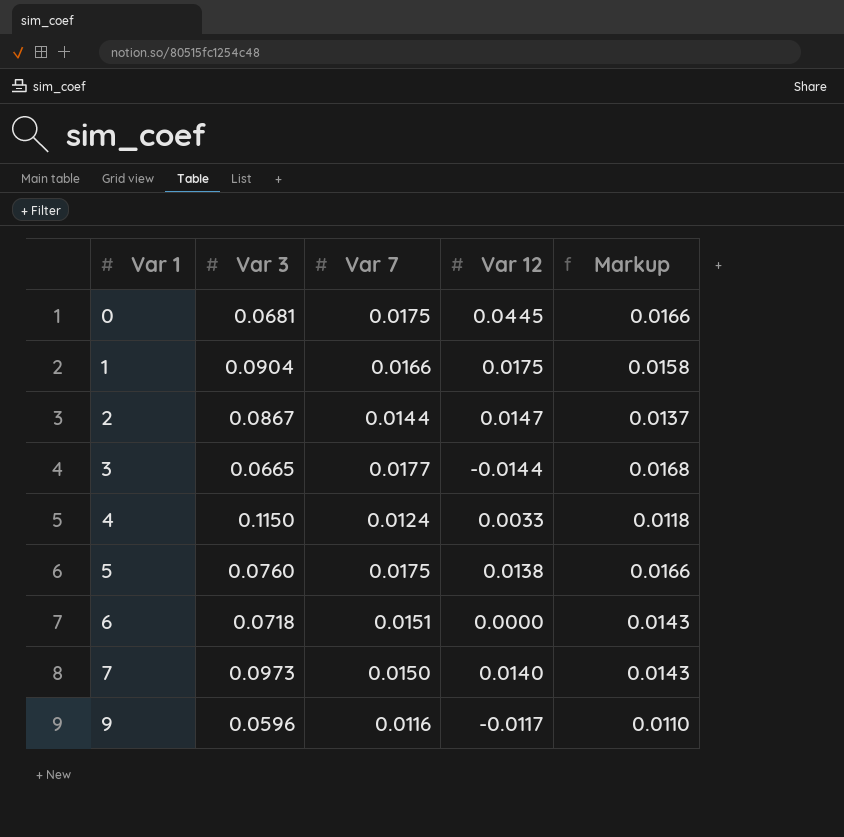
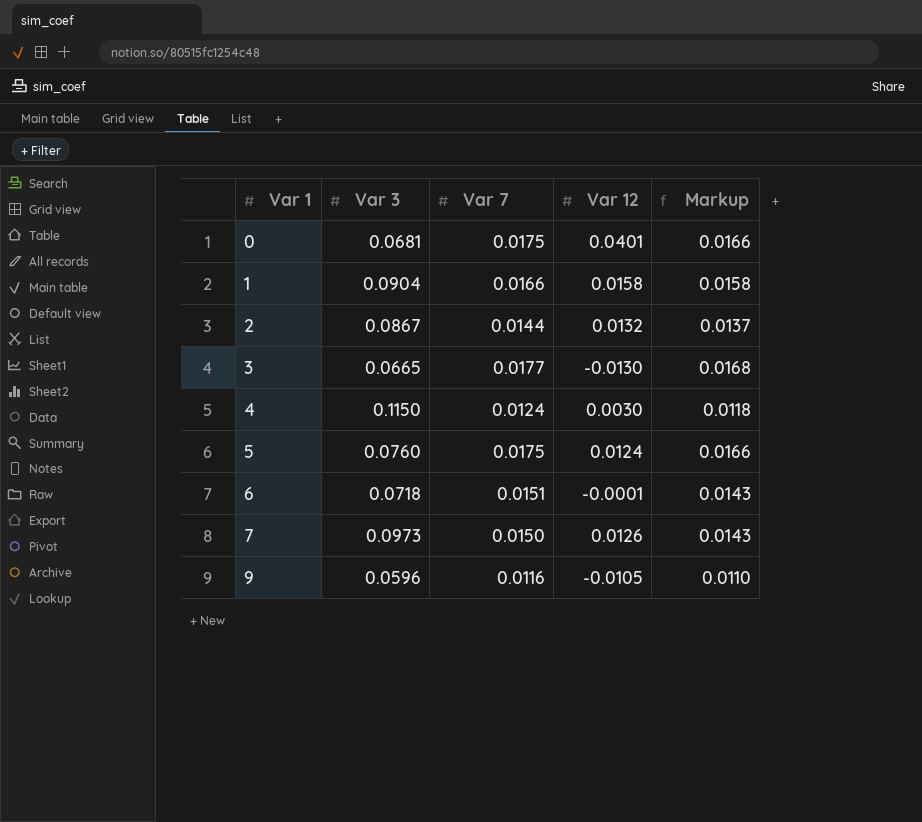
0 | Var 12: 0.0445 -> 0.0401
1 | Var 12: 0.0175 -> 0.0158
2 | Var 12: 0.0147 -> 0.0132
3 | Var 12: -0.0144 -> -0.0130
4 | Var 12: 0.0033 -> 0.0030
5 | Var 12: 0.0138 -> 0.0124
6 | Var 12: 0.0000 -> -0.0001
7 | Var 12: 0.0140 -> 0.0126
9 | Var 12: -0.0117 -> -0.0105

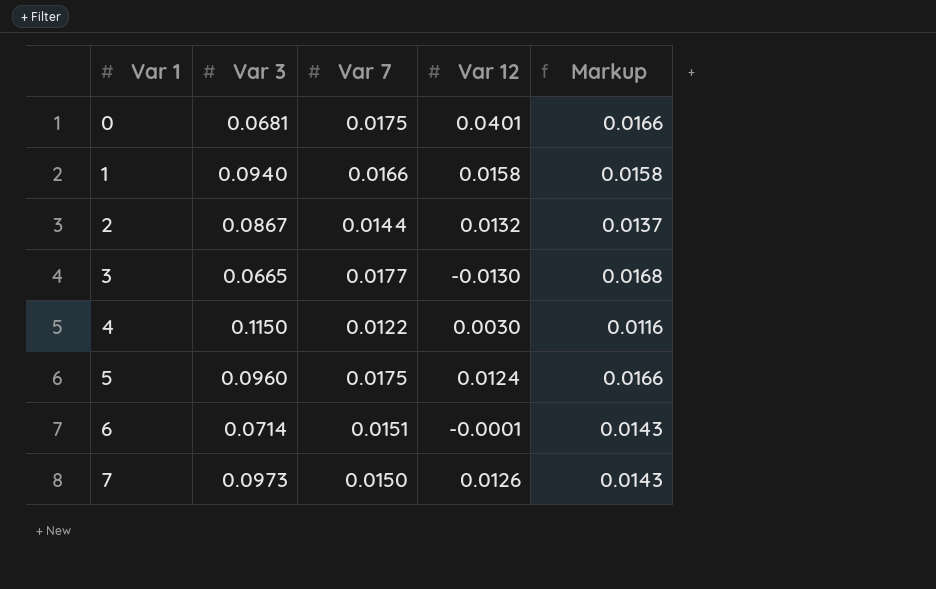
row 9: 0.0596 | 0.0116 | -0.0105 | 0.0110 -> none
1 | Var 3: 0.0904 -> 0.0940
4 | Var 7: 0.0124 -> 0.0122
4 | Markup: 0.0118 -> 0.0116
5 | Var 3: 0.0760 -> 0.0960
6 | Var 3: 0.0718 -> 0.0714

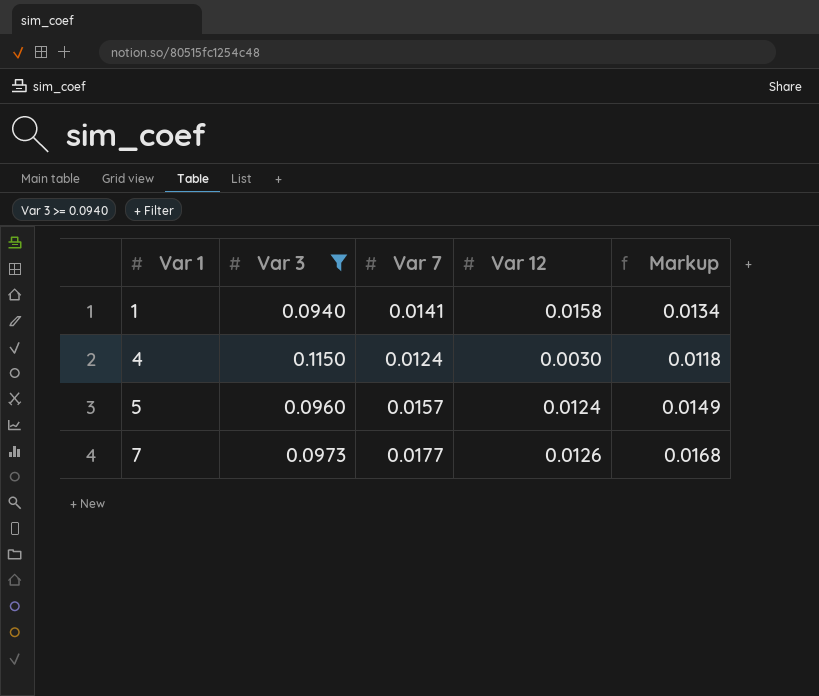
filter: none -> Var 3 >= 0.0940
1 | Var 7: 0.0166 -> 0.0141
1 | Markup: 0.0158 -> 0.0134
4 | Var 7: 0.0122 -> 0.0124
4 | Markup: 0.0116 -> 0.0118
5 | Var 7: 0.0175 -> 0.0157
5 | Markup: 0.0166 -> 0.0149
7 | Var 7: 0.0150 -> 0.0177
7 | Markup: 0.0143 -> 0.0168

